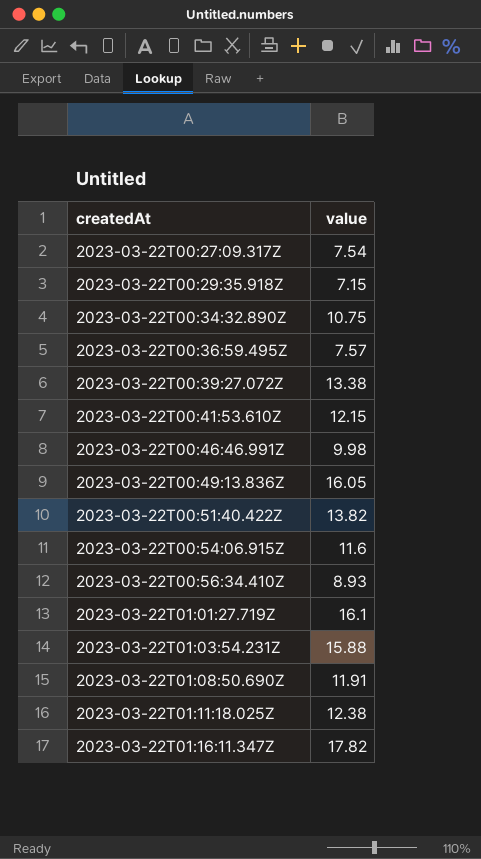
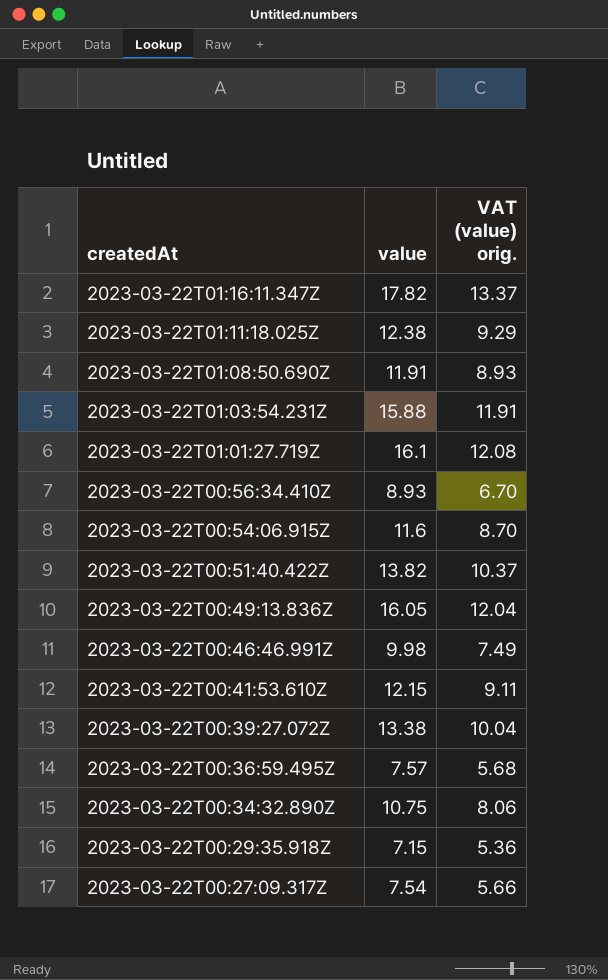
row order: createdAt ascending -> createdAt descending
column VAT (value) orig. | formula: none -> [value] * 0.75

